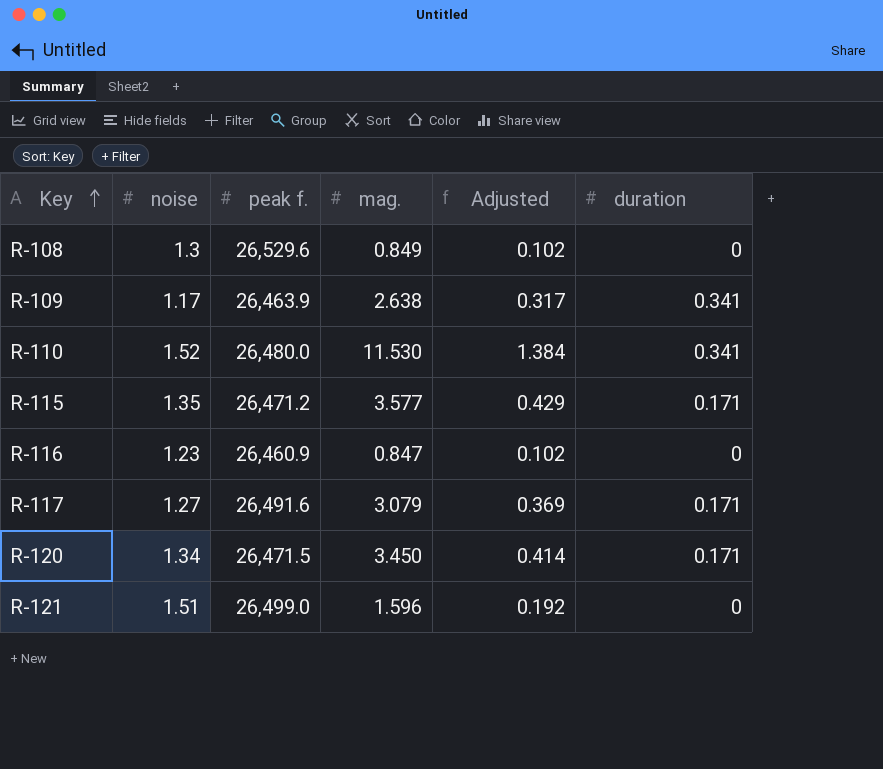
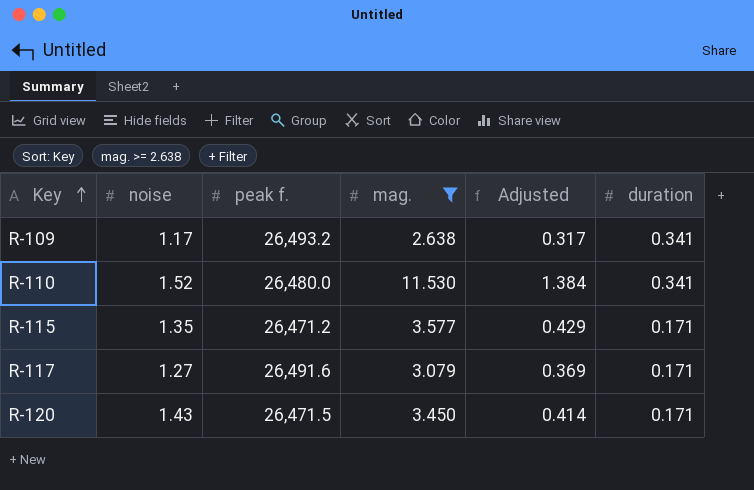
filter: none -> mag. >= 2.638
R-109 | peak f.: 26,463.9 -> 26,493.2
R-120 | noise: 1.34 -> 1.43

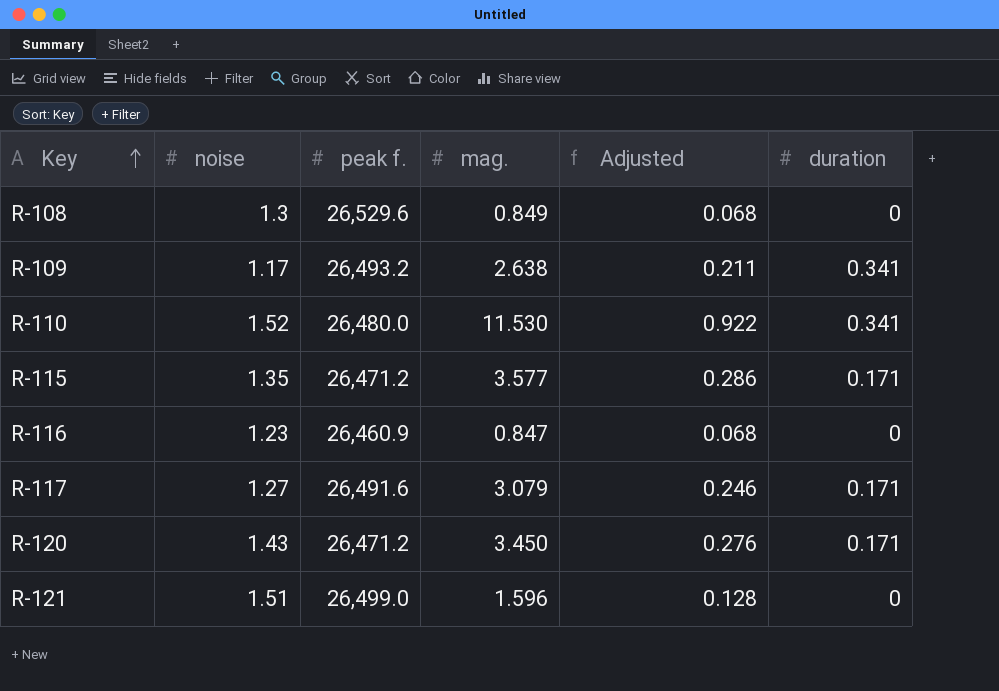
filter: mag. >= 2.638 -> none
column Adjusted | formula: [mag.] * 0.12 -> [mag.] * 0.08
R-120 | peak f.: 26,471.5 -> 26,471.2

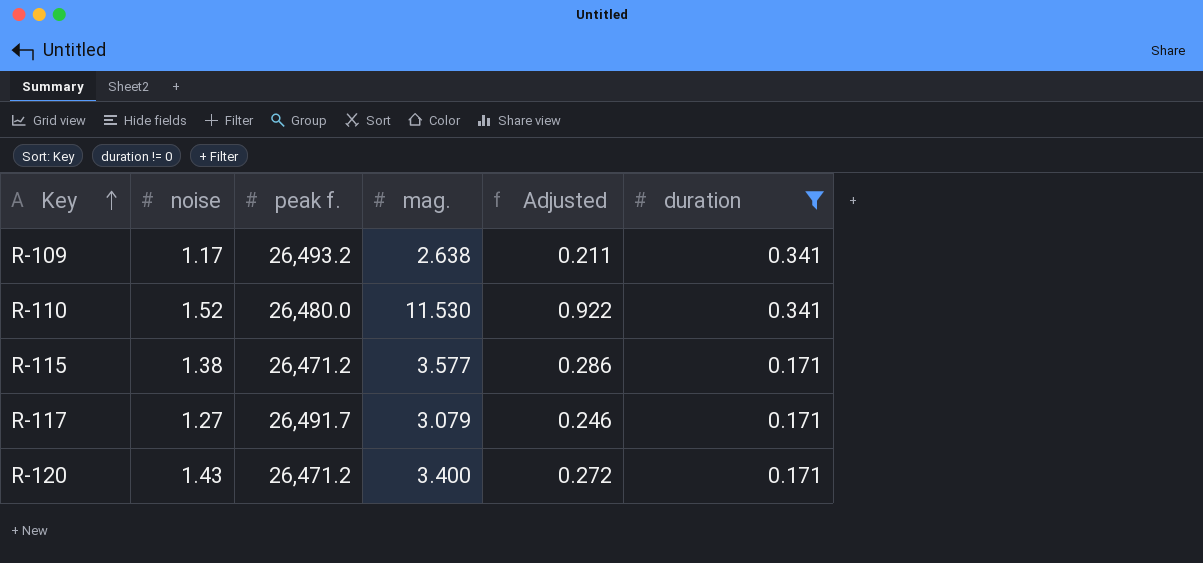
filter: none -> duration != 0
R-115 | noise: 1.35 -> 1.38
R-117 | peak f.: 26,491.6 -> 26,491.7
R-120 | mag.: 3.450 -> 3.400
R-120 | Adjusted: 0.276 -> 0.272

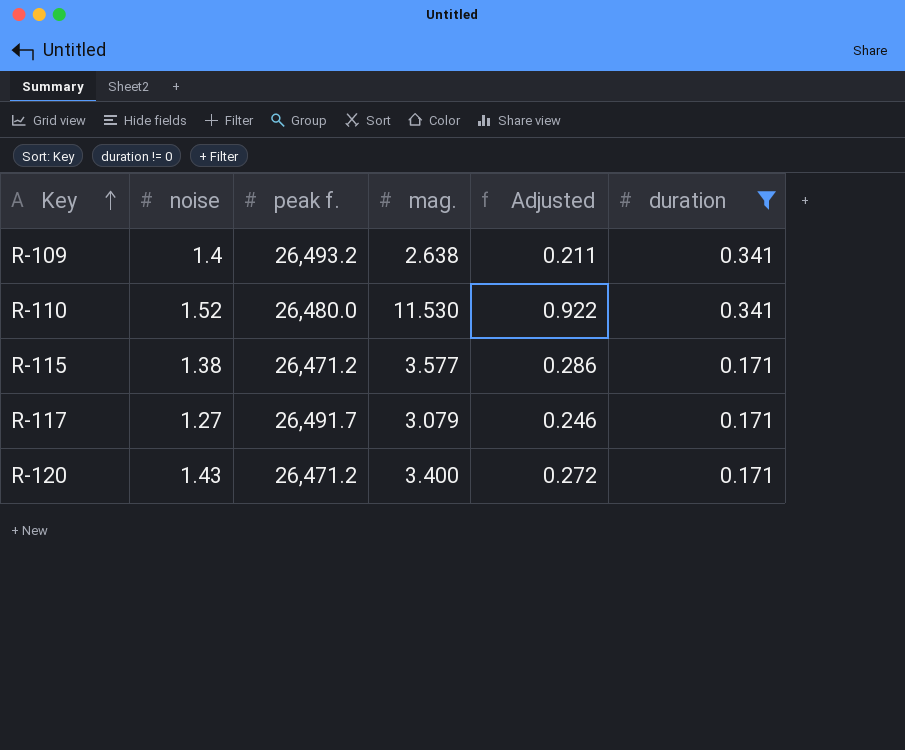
R-109 | noise: 1.17 -> 1.4

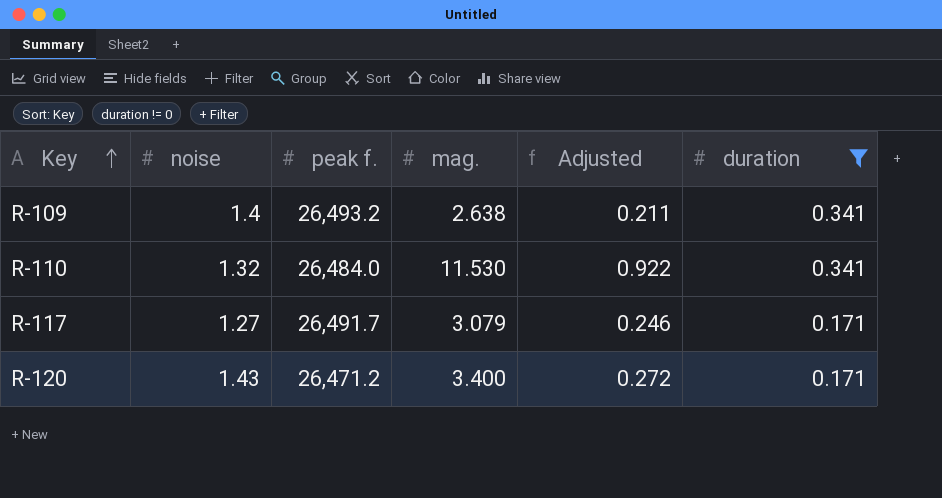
row R-115: 1.38 | 26,471.2 | 3.577 | 0.286 | 0.171 -> none
R-110 | noise: 1.52 -> 1.32
R-110 | peak f.: 26,480.0 -> 26,484.0

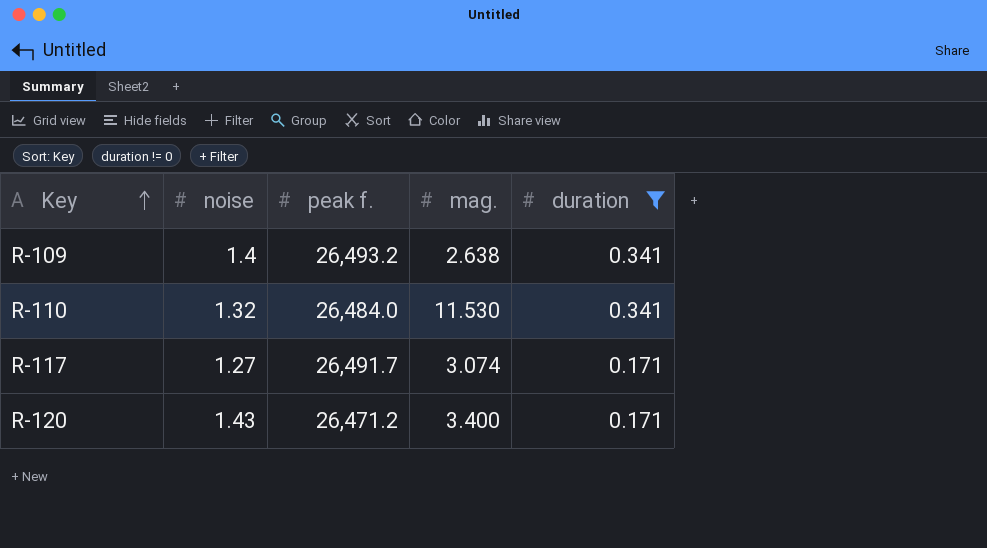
column Adjusted | formula: [mag.] * 0.08 -> none
R-117 | mag.: 3.079 -> 3.074

